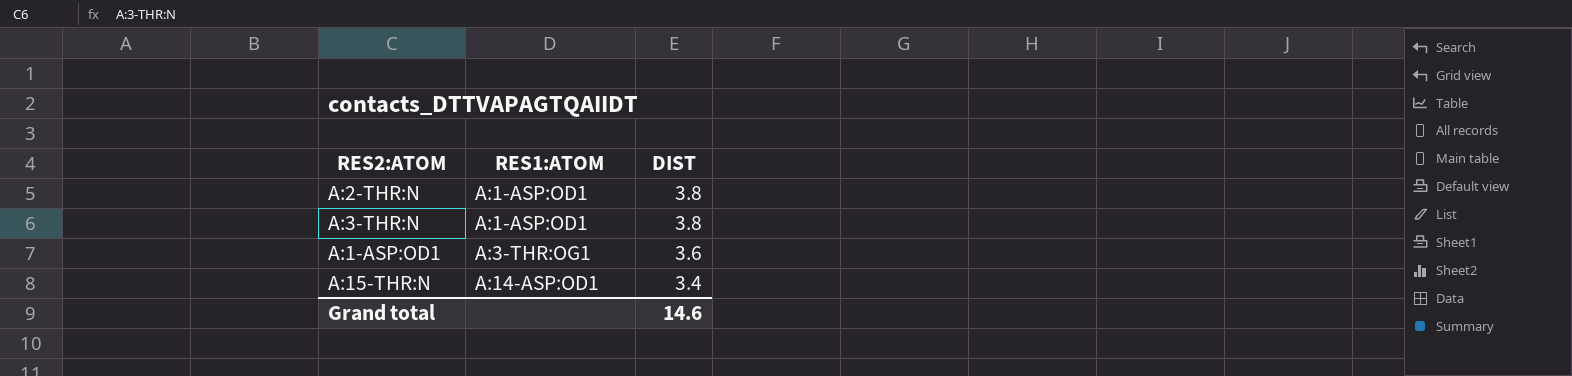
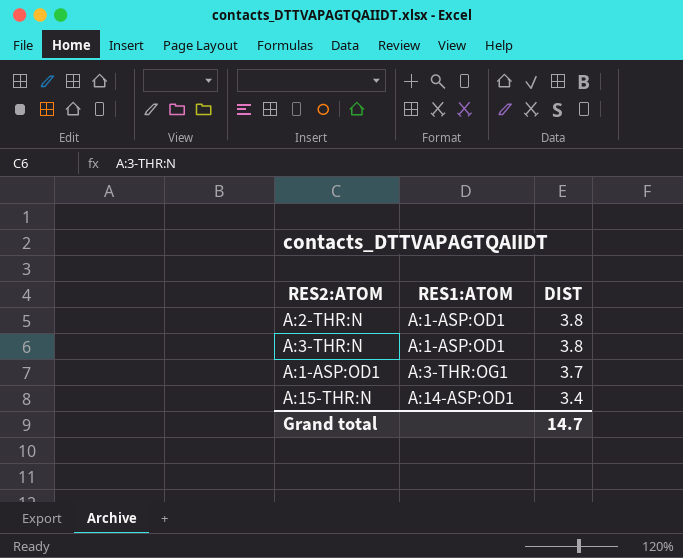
A:1-ASP:OD1 | DIST: 3.6 -> 3.7
Grand total | DIST: 14.6 -> 14.7

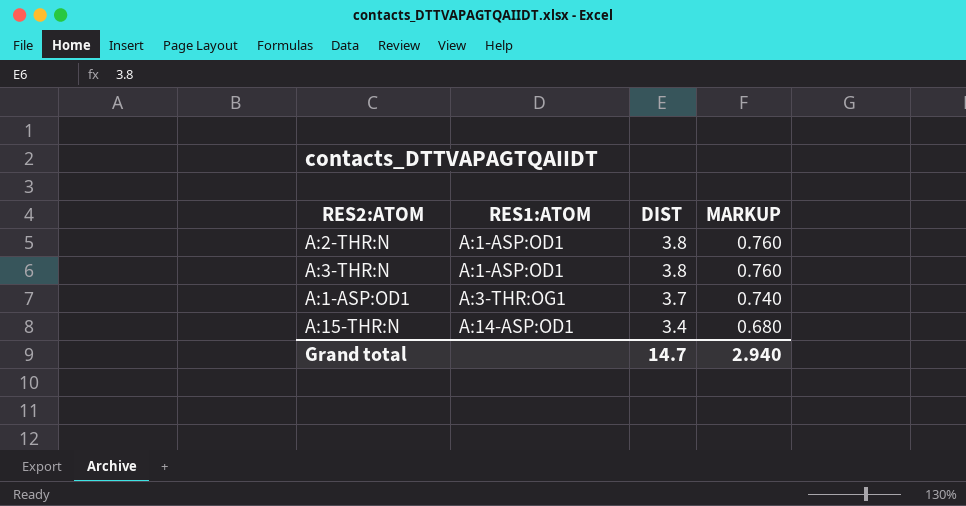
column MARKUP | formula: none -> [DIST] * 0.2

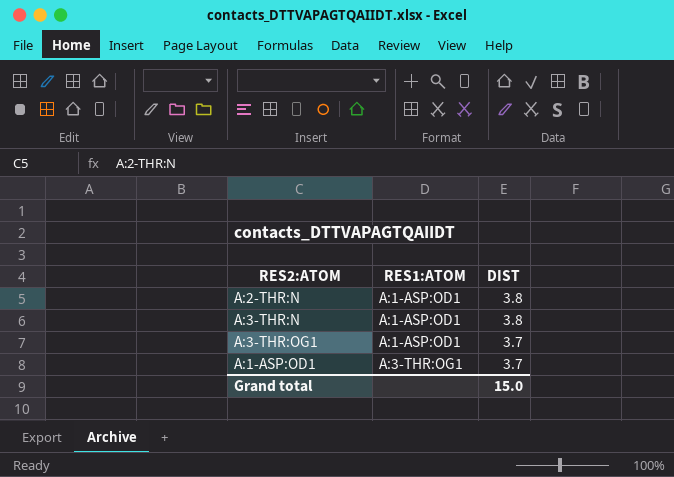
column MARKUP | formula: [DIST] * 0.2 -> none
row A:15-THR:N: A:14-ASP:OD1 | 3.4 | 0.680 -> none
row A:3-THR:OG1: none -> A:1-ASP:OD1 | 3.7
Grand total | DIST: 14.7 -> 15.0

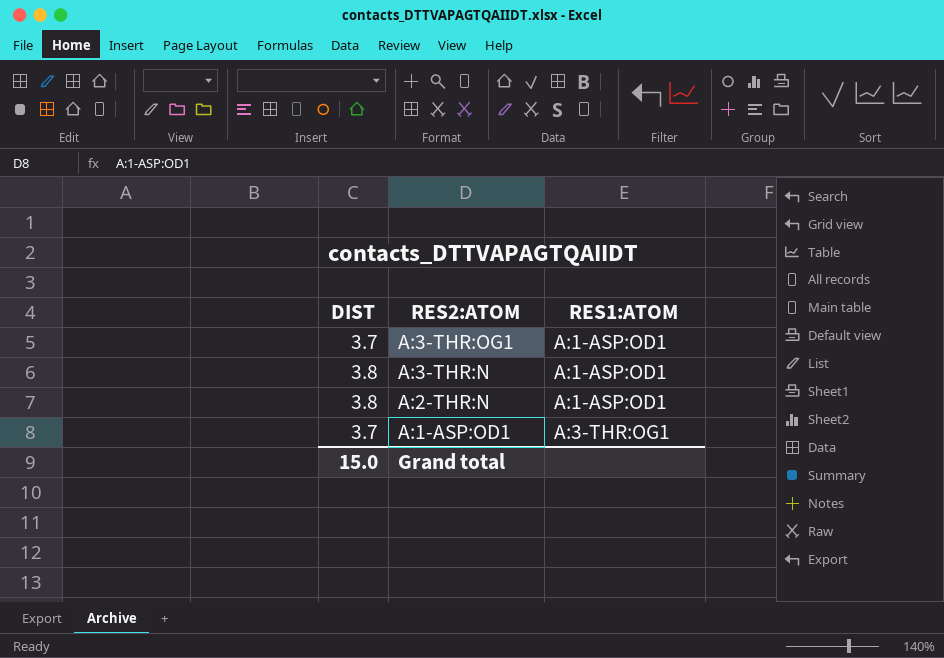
row order: RES1:ATOM ascending -> RES2:ATOM descending
column DIST | position: 3 -> 1

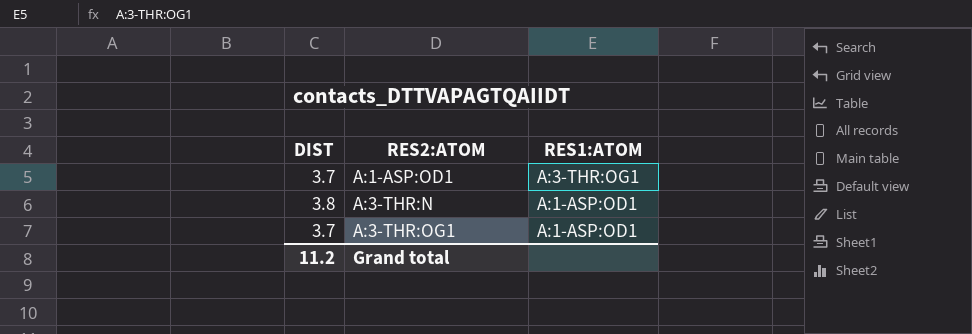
row order: RES2:ATOM descending -> RES2:ATOM ascending
row A:2-THR:N: 3.8 | A:1-ASP:OD1 -> none
Grand total | DIST: 15.0 -> 11.2

